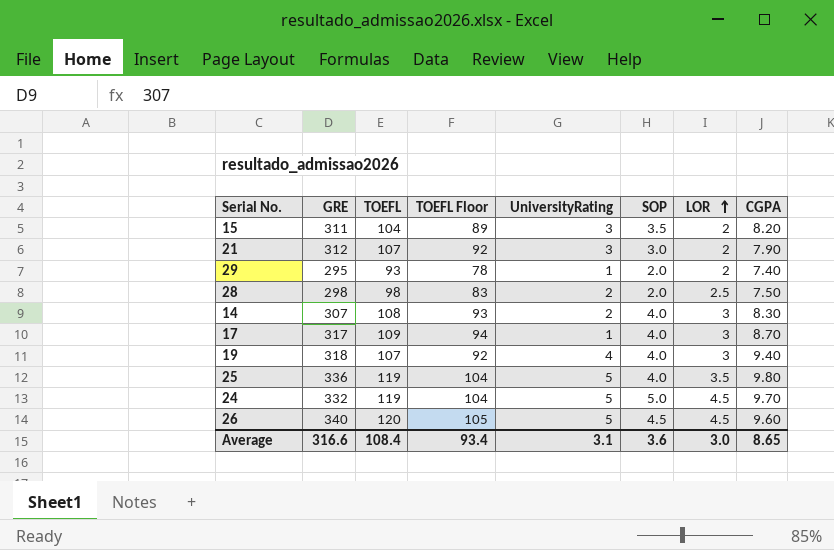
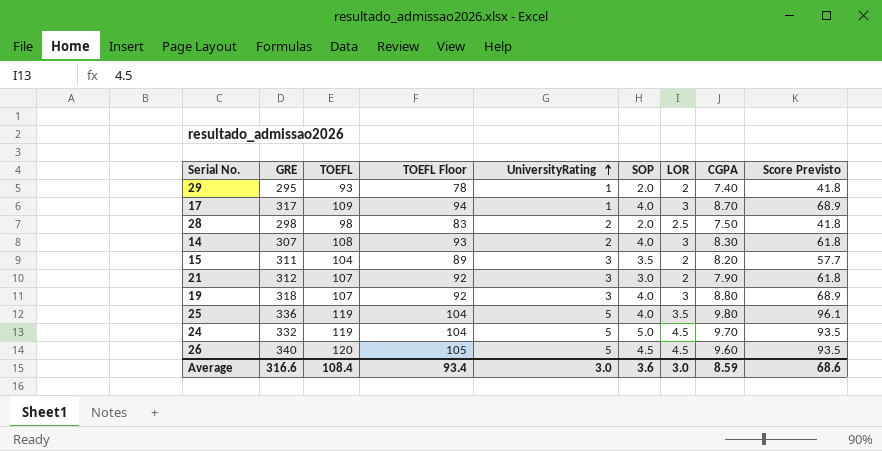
row order: LOR ascending -> UniversityRating ascending
column Score Previsto | position: none -> 9
19 | UniversityRating: 4 -> 3
19 | CGPA: 9.40 -> 8.80
Average | UniversityRating: 3.1 -> 3.0
Average | CGPA: 8.65 -> 8.59

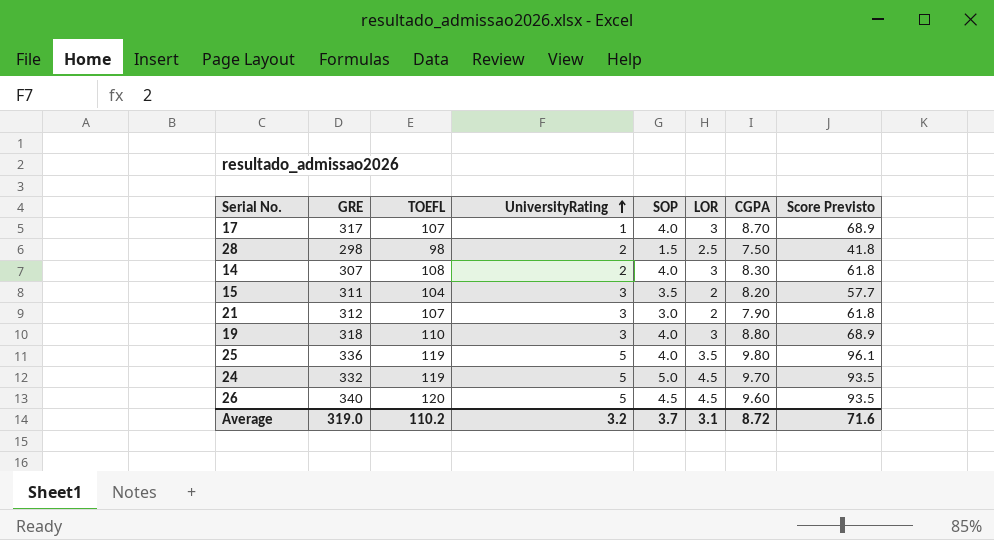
column TOEFL Floor | formula: [TOEFL] - 15 -> none
row 29: 295 | 93 | 78 | 1 | 2.0 | 2 | 7.40 | 41.8 -> none
17 | TOEFL: 109 -> 107
28 | SOP: 2.0 -> 1.5
19 | TOEFL: 107 -> 110
Average | GRE: 316.6 -> 319.0
Average | TOEFL: 108.4 -> 110.2
Average | UniversityRating: 3.0 -> 3.2
Average | SOP: 3.6 -> 3.7
Average | LOR: 3.0 -> 3.1
Average | CGPA: 8.59 -> 8.72
Average | Score Previsto: 68.6 -> 71.6

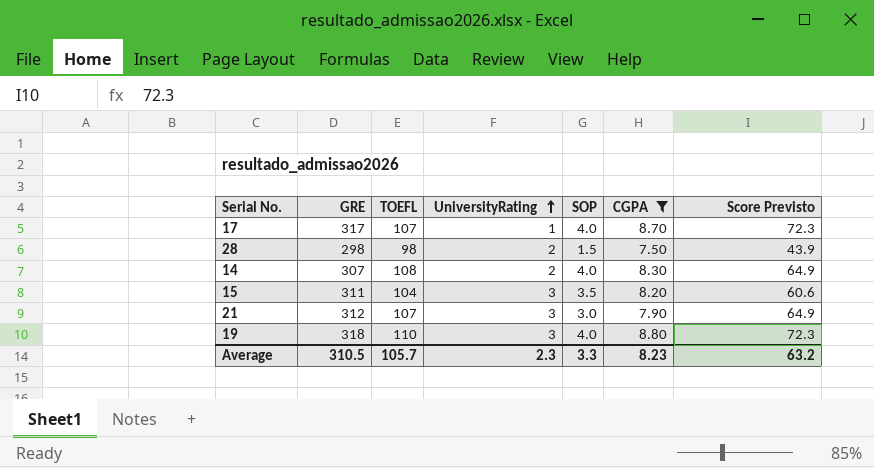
filter: none -> CGPA <= 8.80
column LOR | position: 6 -> none
17 | Score Previsto: 68.9 -> 72.3
28 | Score Previsto: 41.8 -> 43.9
14 | Score Previsto: 61.8 -> 64.9
15 | Score Previsto: 57.7 -> 60.6
21 | Score Previsto: 61.8 -> 64.9
19 | Score Previsto: 68.9 -> 72.3
Average | GRE: 319.0 -> 310.5
Average | TOEFL: 110.2 -> 105.7
Average | UniversityRating: 3.2 -> 2.3
Average | SOP: 3.7 -> 3.3
Average | CGPA: 8.72 -> 8.23
Average | Score Previsto: 71.6 -> 63.2

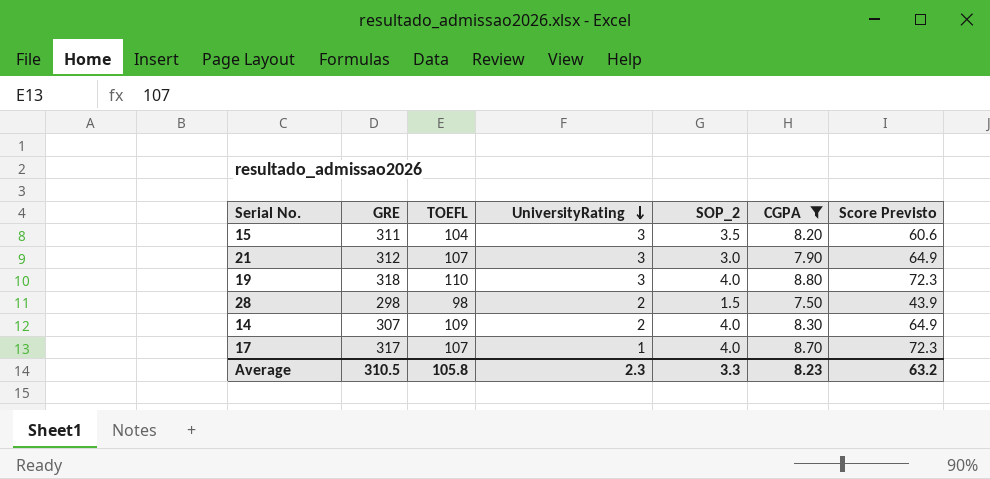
row order: UniversityRating ascending -> UniversityRating descending
column name: SOP -> SOP_2
14 | TOEFL: 108 -> 109
Average | TOEFL: 105.7 -> 105.8

